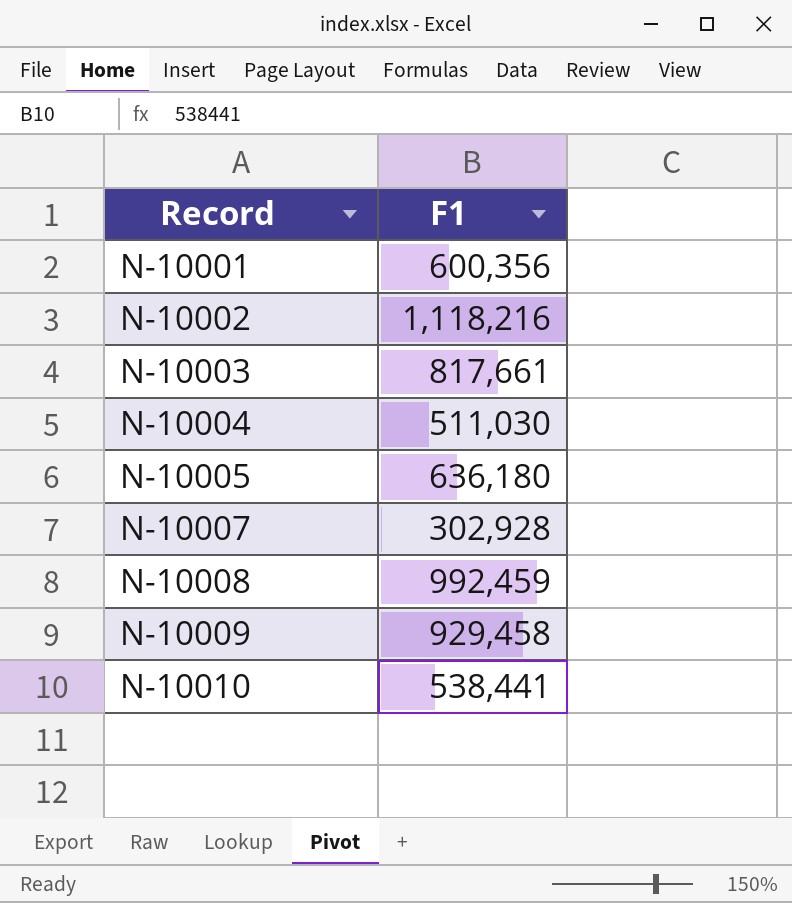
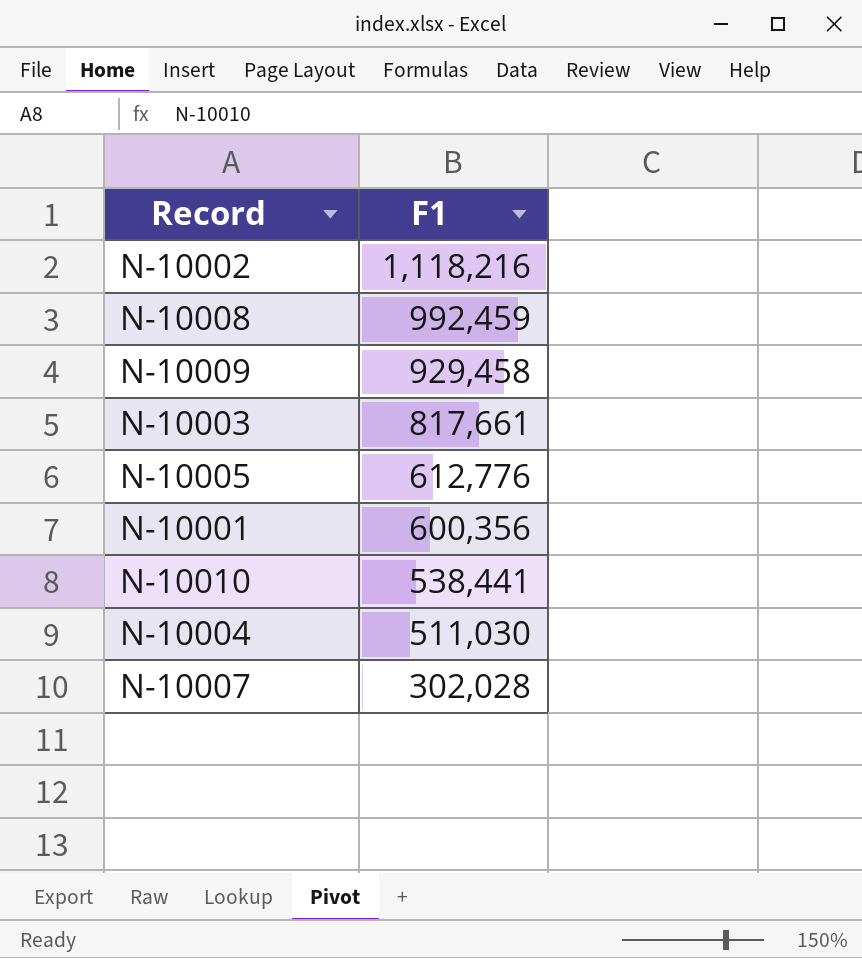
row order: Record ascending -> F1 descending
N-10005 | F1: 636,180 -> 612,776
N-10007 | F1: 302,928 -> 302,028

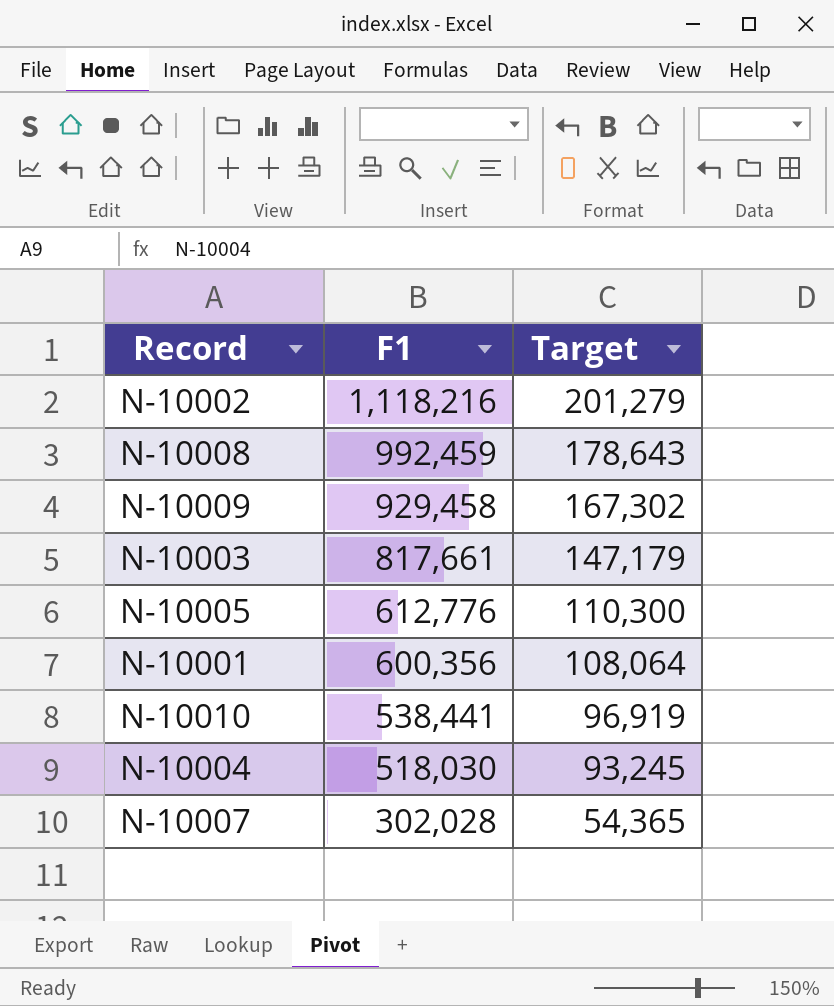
column Target | formula: none -> [F1] * 0.18
N-10004 | F1: 511,030 -> 518,030

